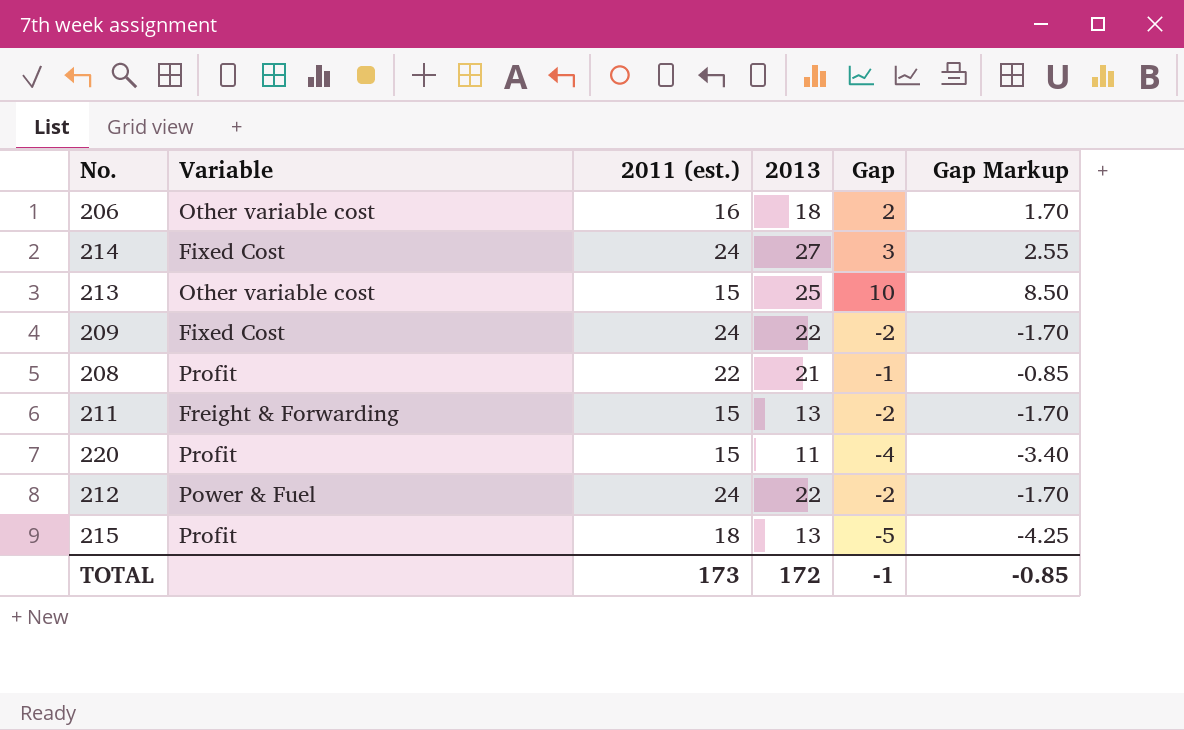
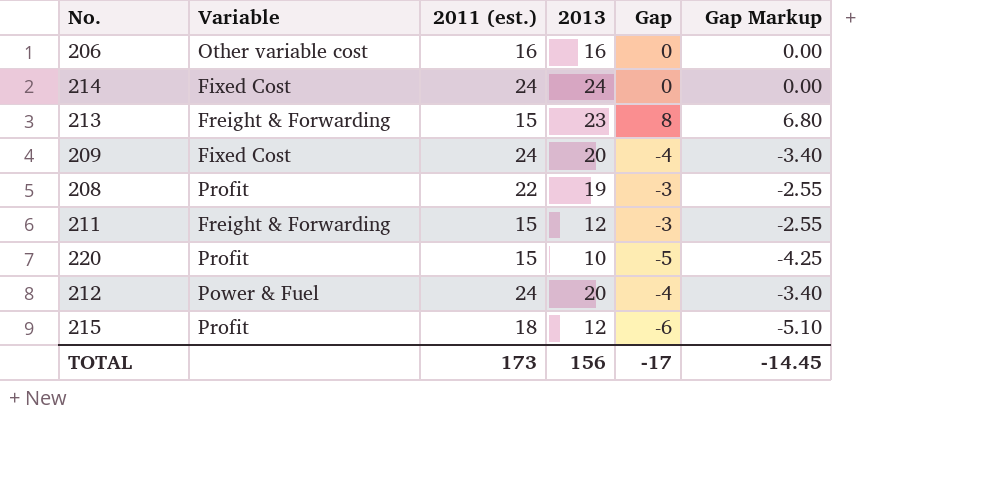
206 | 2013: 18 -> 16
206 | Gap: 2 -> 0
206 | Gap Markup: 1.70 -> 0.00
214 | 2013: 27 -> 24
214 | Gap: 3 -> 0
214 | Gap Markup: 2.55 -> 0.00
213 | Variable: Other variable cost -> Freight & Forwarding
213 | 2013: 25 -> 23
213 | Gap: 10 -> 8
213 | Gap Markup: 8.50 -> 6.80
209 | 2013: 22 -> 20
209 | Gap: -2 -> -4
209 | Gap Markup: -1.70 -> -3.40
208 | 2013: 21 -> 19
208 | Gap: -1 -> -3
208 | Gap Markup: -0.85 -> -2.55
211 | 2013: 13 -> 12
211 | Gap: -2 -> -3
211 | Gap Markup: -1.70 -> -2.55
220 | 2013: 11 -> 10
220 | Gap: -4 -> -5
220 | Gap Markup: -3.40 -> -4.25
212 | 2013: 22 -> 20
212 | Gap: -2 -> -4
212 | Gap Markup: -1.70 -> -3.40
215 | 2013: 13 -> 12
215 | Gap: -5 -> -6
215 | Gap Markup: -4.25 -> -5.10
TOTAL | 2013: 172 -> 156
TOTAL | Gap: -1 -> -17
TOTAL | Gap Markup: -0.85 -> -14.45

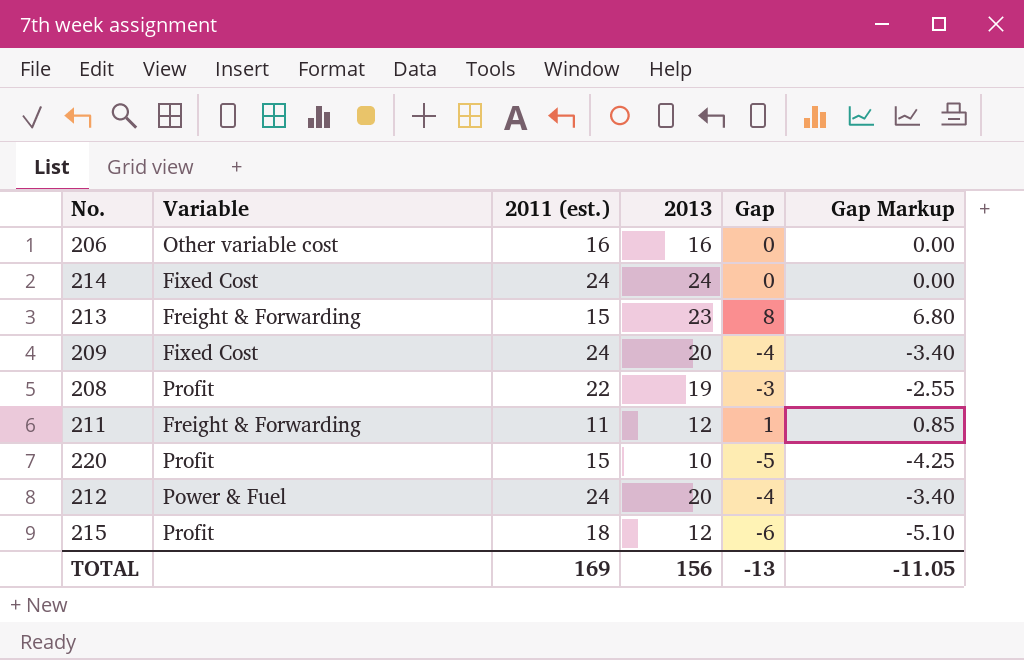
211 | 2011 (est.): 15 -> 11
211 | Gap: -3 -> 1
211 | Gap Markup: -2.55 -> 0.85
TOTAL | 2011 (est.): 173 -> 169
TOTAL | Gap: -17 -> -13
TOTAL | Gap Markup: -14.45 -> -11.05

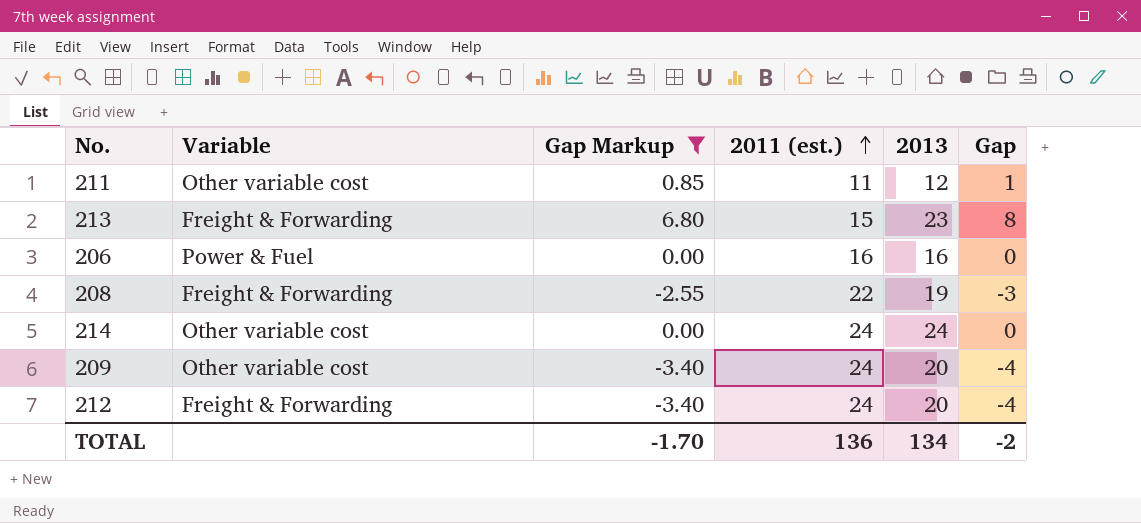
filter: none -> Gap Markup >= -3.40
row order: none -> 2011 (est.) ascending
column Gap Markup | position: 6 -> 3
211 | Variable: Freight & Forwarding -> Other variable cost
206 | Variable: Other variable cost -> Power & Fuel
208 | Variable: Profit -> Freight & Forwarding
214 | Variable: Fixed Cost -> Other variable cost
209 | Variable: Fixed Cost -> Other variable cost
212 | Variable: Power & Fuel -> Freight & Forwarding
TOTAL | Gap Markup: -11.05 -> -1.70
TOTAL | 2011 (est.): 169 -> 136
TOTAL | 2013: 156 -> 134
TOTAL | Gap: -13 -> -2

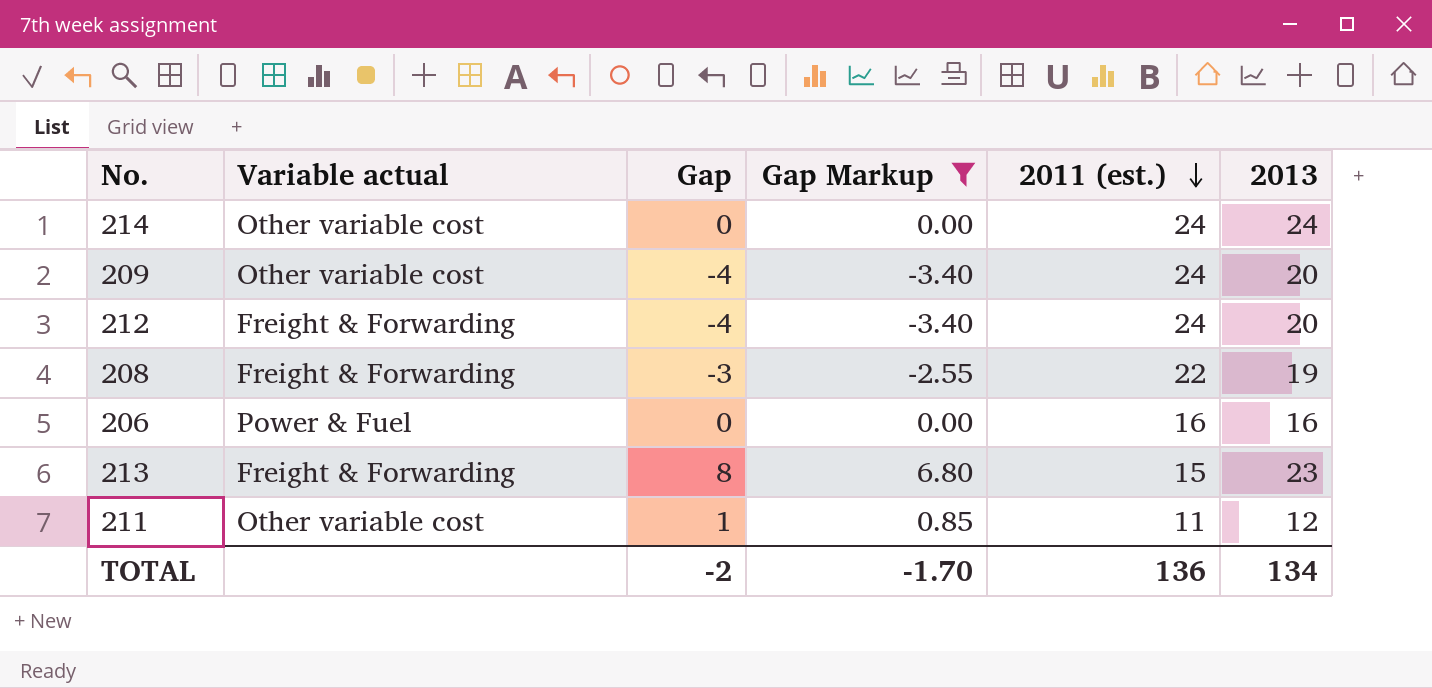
row order: 2011 (est.) ascending -> 2011 (est.) descending
column name: Variable -> Variable actual
column Gap | position: 6 -> 3

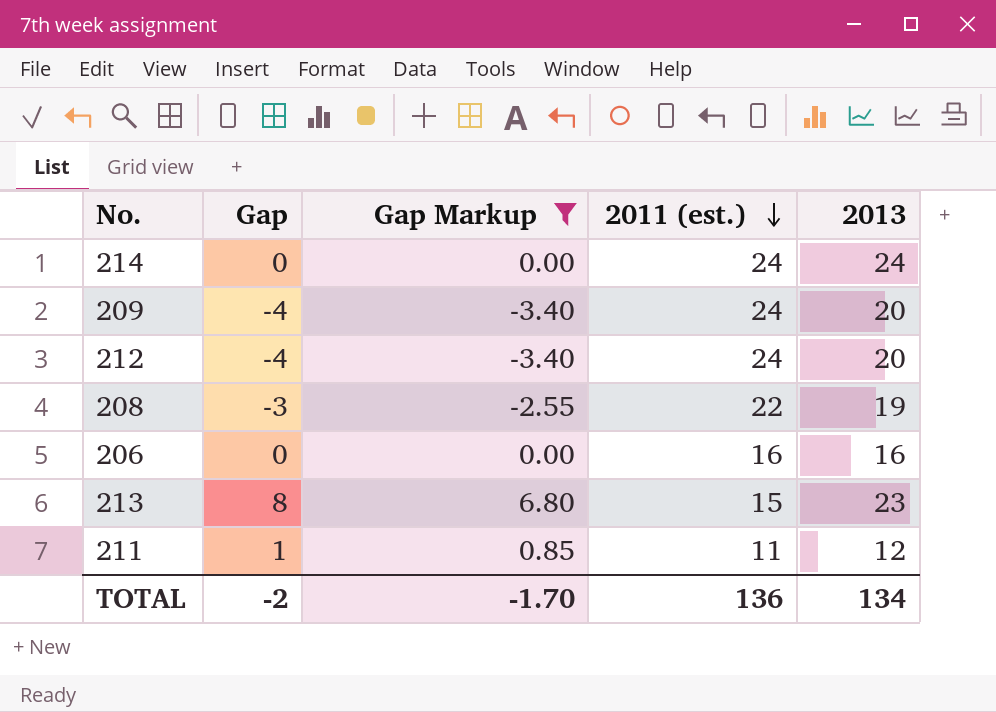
column Variable actual | position: 2 -> none

